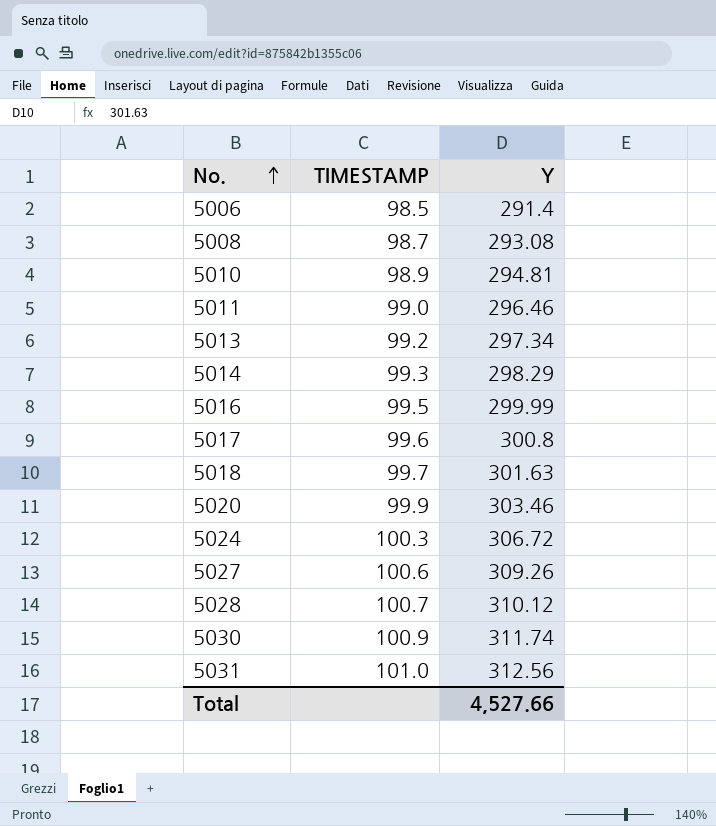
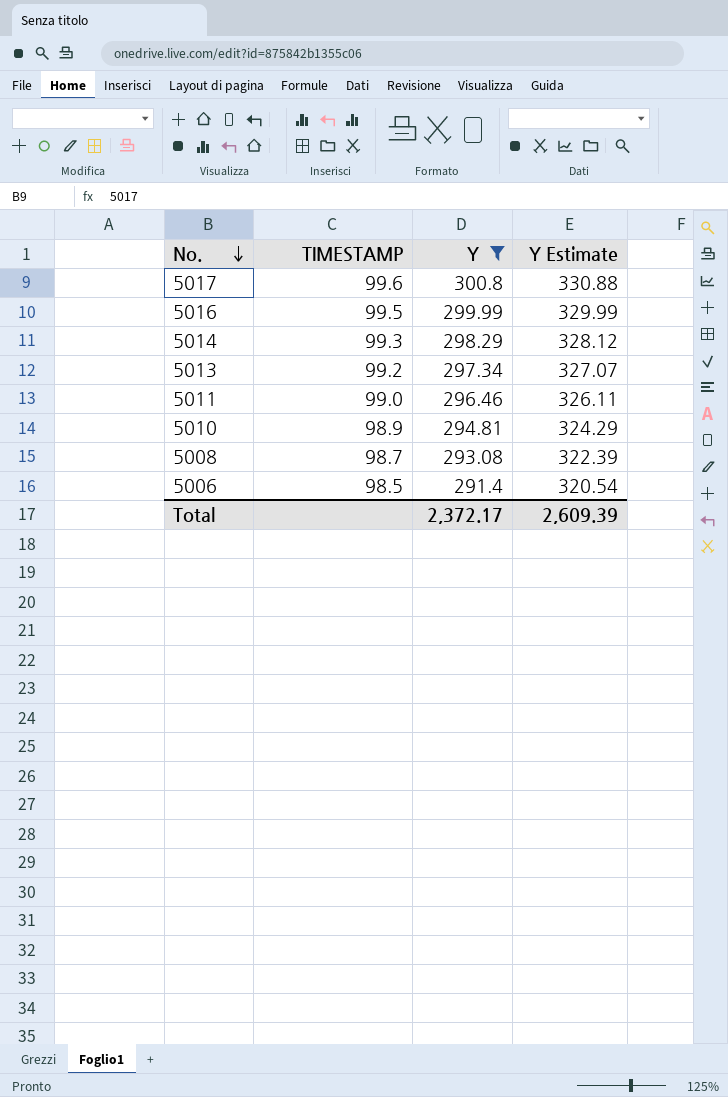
filter: none -> Y <= 300.8
row order: No. ascending -> No. descending
column Y Estimate | formula: none -> [Y] * 1.1
Total | Y: 4,527.66 -> 2,372.17

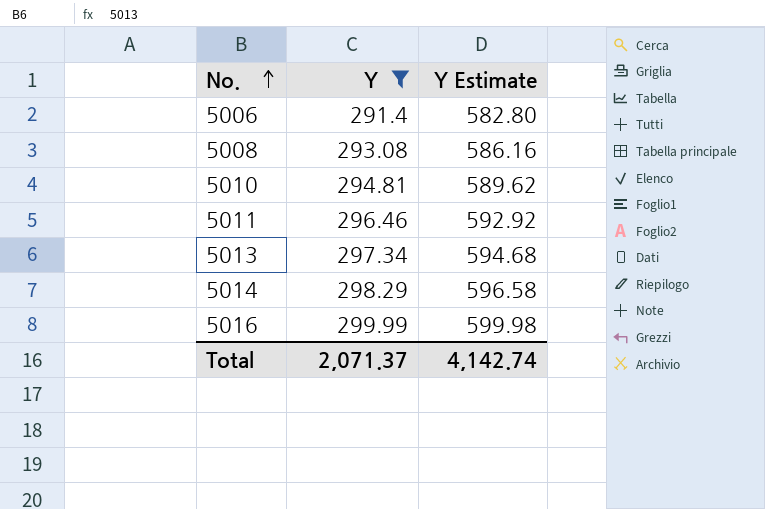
row order: No. descending -> No. ascending
column TIMESTAMP | position: 2 -> none
column Y Estimate | formula: [Y] * 1.1 -> [Y] * 2
row 5017: 99.6 | 300.8 | 330.88 -> none
Total | Y: 2,372.17 -> 2,071.37
Total | Y Estimate: 2,609.39 -> 4,142.74

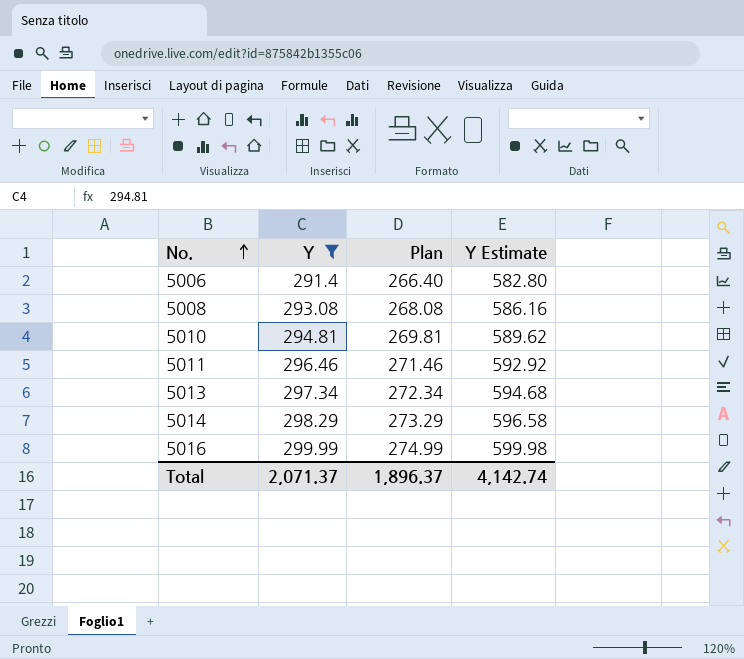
column Plan | formula: none -> [Y] - 25

